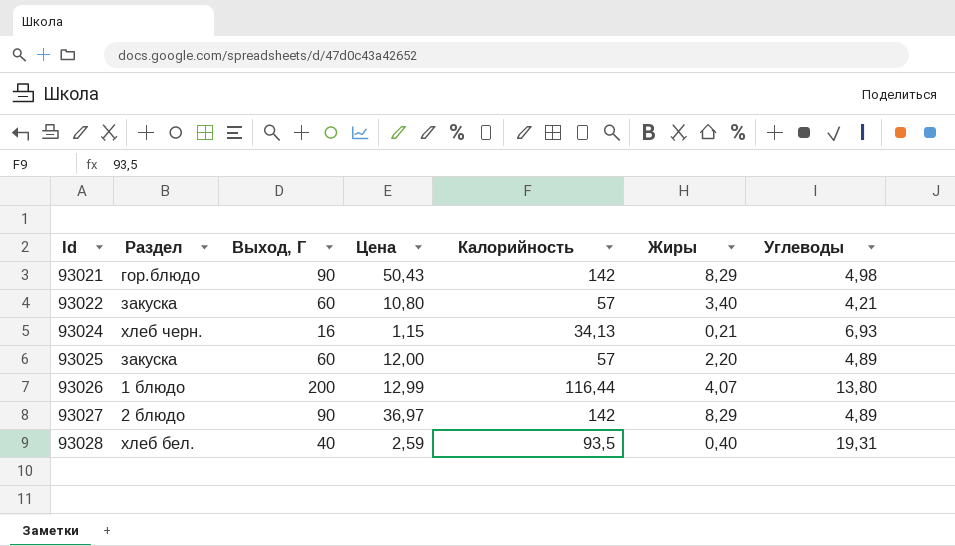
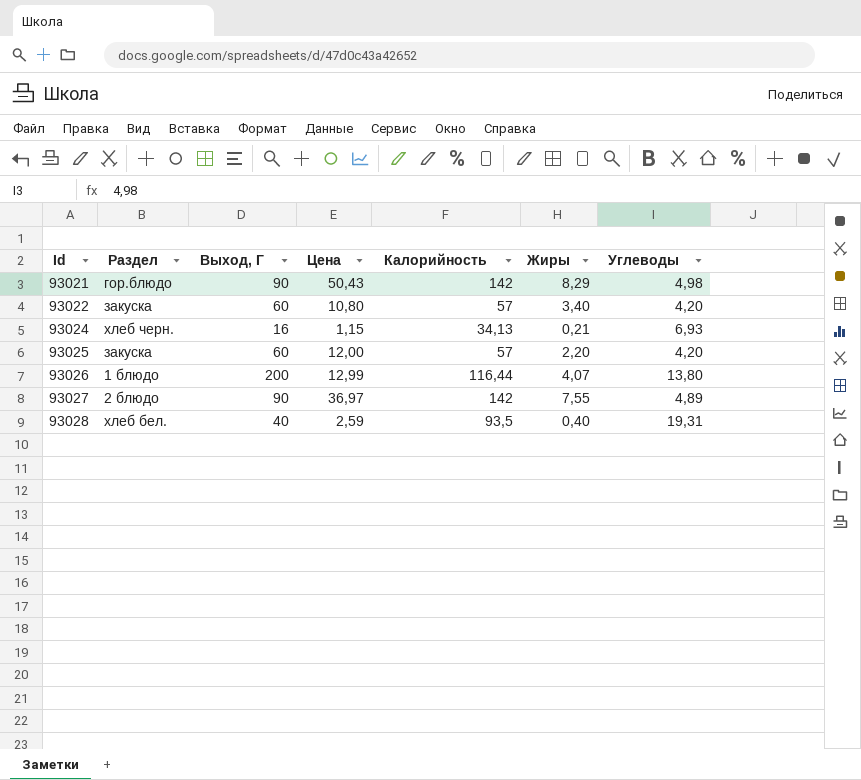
93022 | Углеводы: 4,21 -> 4,20
93025 | Углеводы: 4,89 -> 4,20
93027 | Жиры: 8,29 -> 7,55

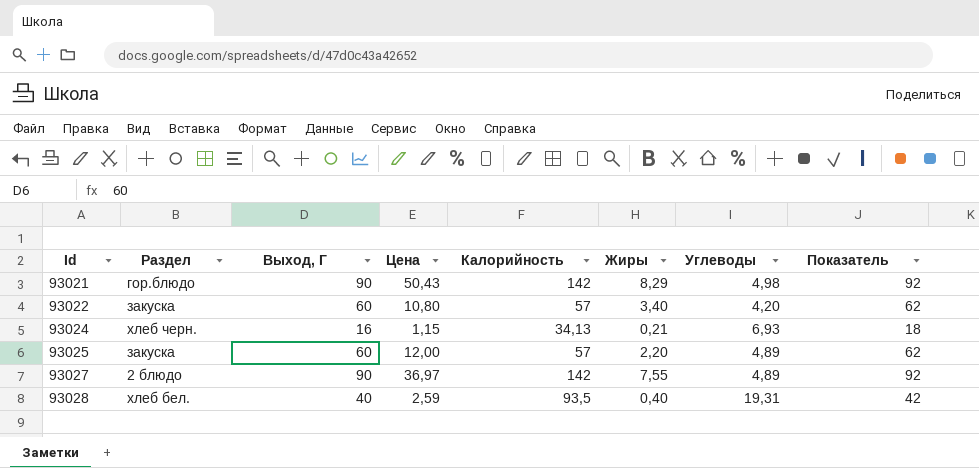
column Показатель | formula: none -> [Выход, Г] + 2
row 93026: 1 блюдо | 200 | 12,99 | 116,44 | 4,07 | 13,80 -> none
93025 | Углеводы: 4,20 -> 4,89

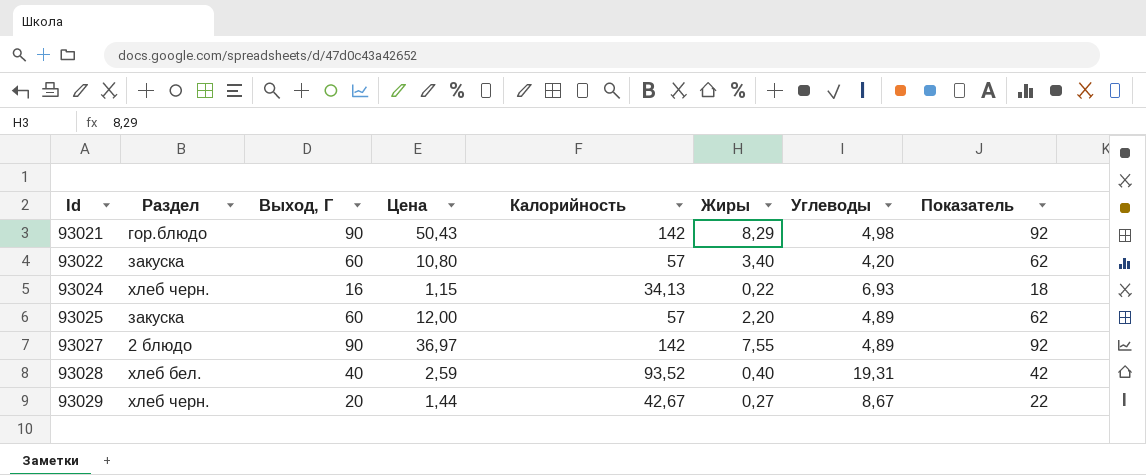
93024 | Жиры: 0,21 -> 0,22
93028 | Калорийность: 93,5 -> 93,52
row 93029: none -> хлеб черн. | 20 | 1,44 | 42,67 | 0,27 | 8,67 | 22

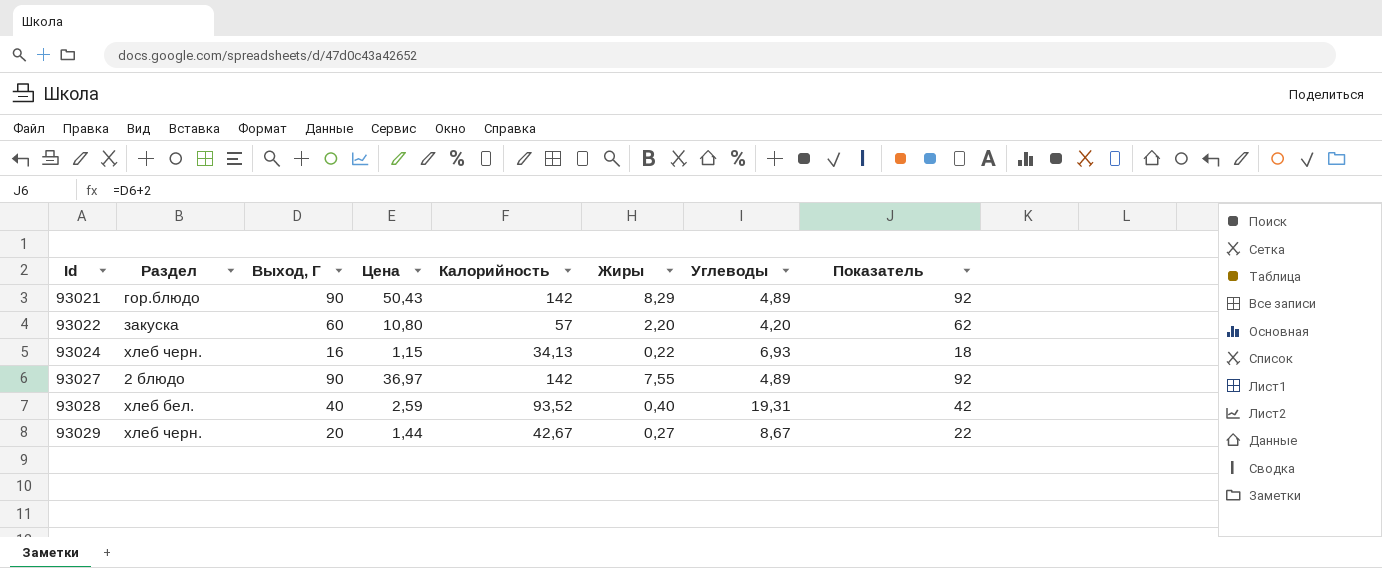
row 93025: закуска | 60 | 12,00 | 57 | 2,20 | 4,89 | 62 -> none
93021 | Углеводы: 4,98 -> 4,89
93022 | Жиры: 3,40 -> 2,20

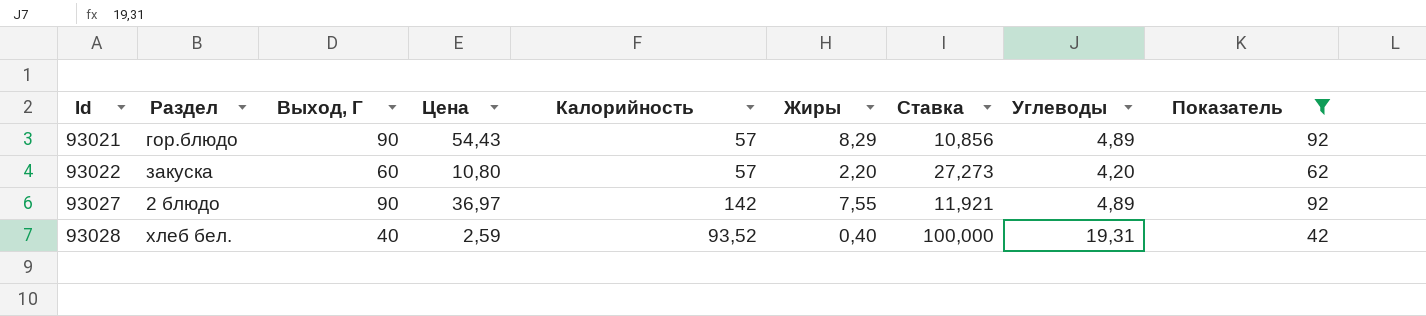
filter: none -> Показатель >= 42
column Ставка | formula: none -> [Выход, Г] / [Жиры]
93021 | Цена: 50,43 -> 54,43
93021 | Калорийность: 142 -> 57

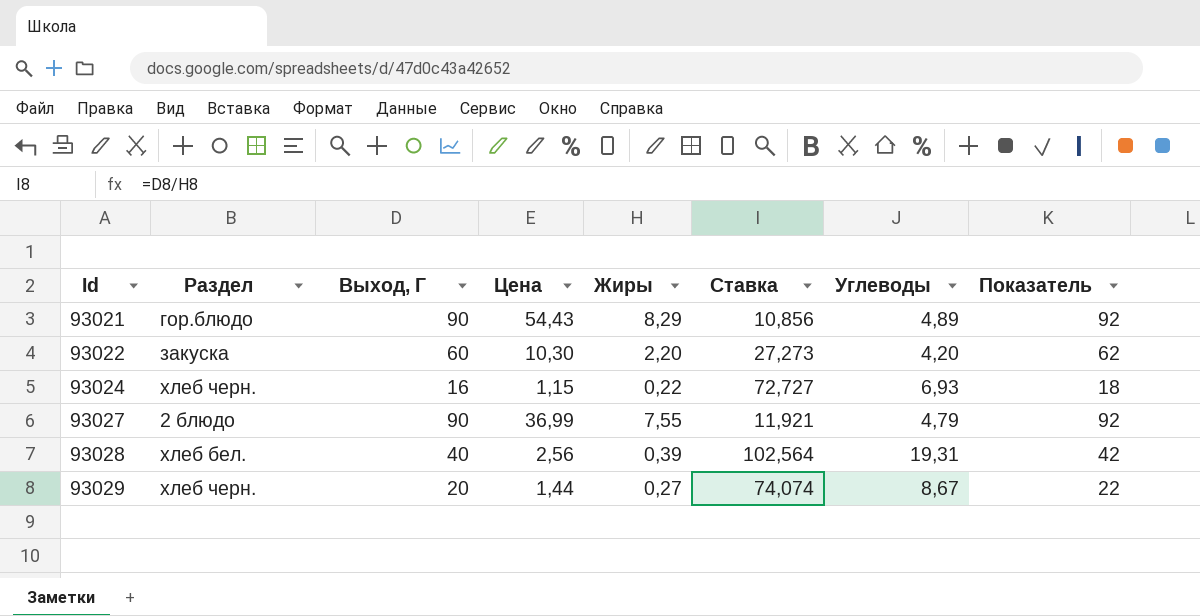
filter: Показатель >= 42 -> none
column Калорийность | position: 5 -> none
93022 | Цена: 10,80 -> 10,30
93027 | Цена: 36,97 -> 36,99
93027 | Углеводы: 4,89 -> 4,79
93028 | Цена: 2,59 -> 2,56
93028 | Жиры: 0,40 -> 0,39
93028 | Ставка: 100,000 -> 102,564

